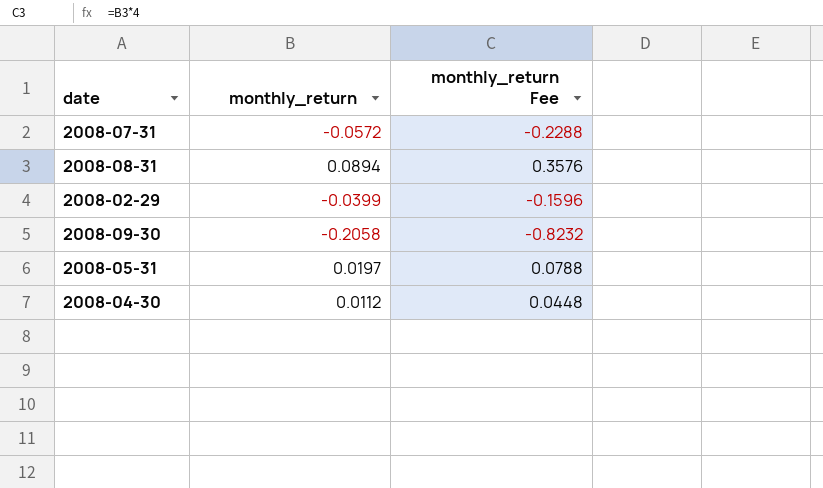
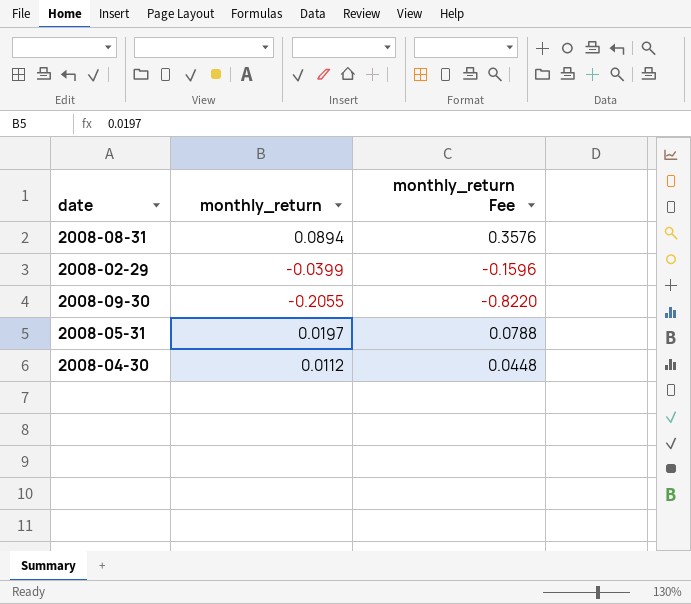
row 2008-07-31: -0.0572 | -0.2288 -> none
2008-09-30 | monthly_return: -0.2058 -> -0.2055
2008-09-30 | monthly_return Fee: -0.8232 -> -0.8220

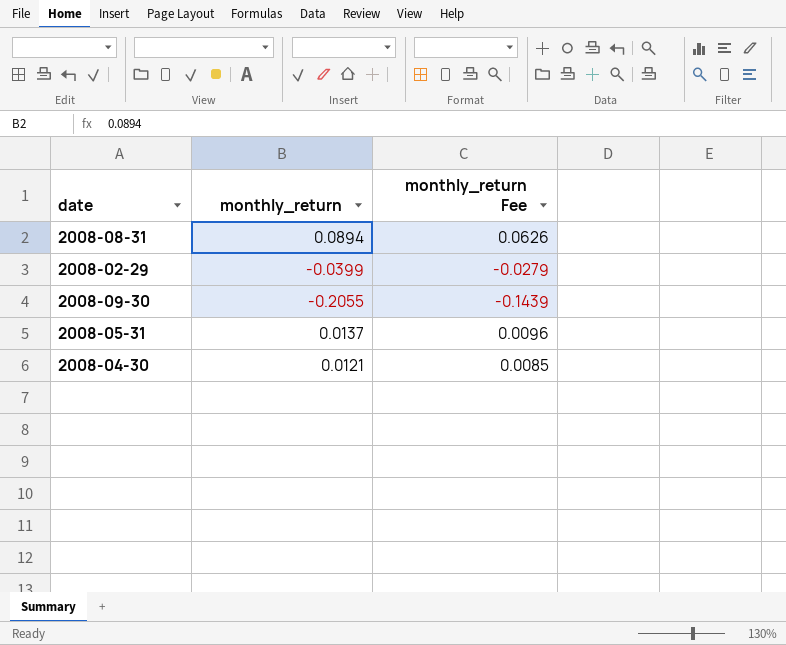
column monthly_return Fee | formula: [monthly_return] * 4 -> [monthly_return] * 0.7
2008-05-31 | monthly_return: 0.0197 -> 0.0137
2008-04-30 | monthly_return: 0.0112 -> 0.0121

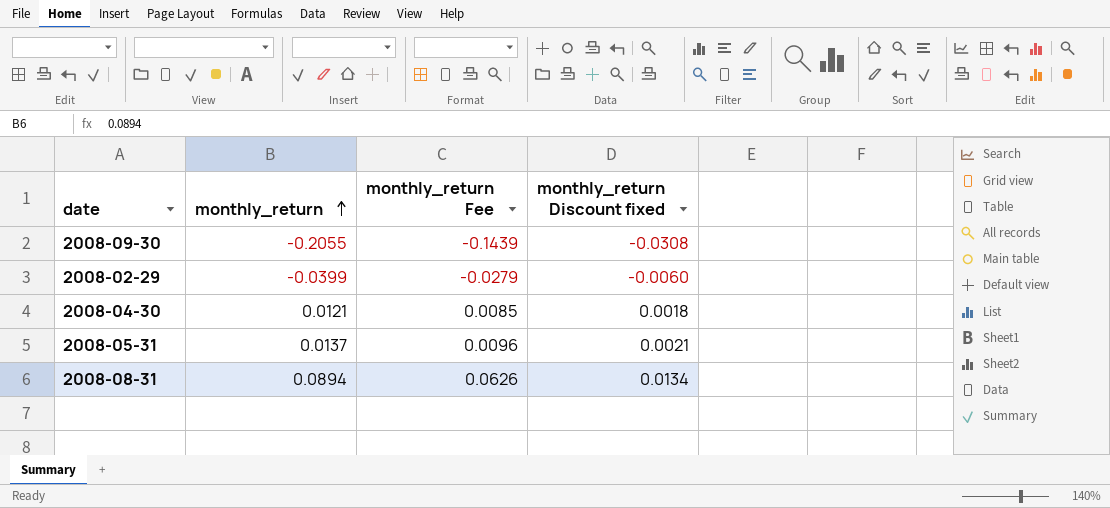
row order: none -> monthly_return ascending
column monthly_return Discount fixed | formula: none -> [monthly_return] * 0.15

